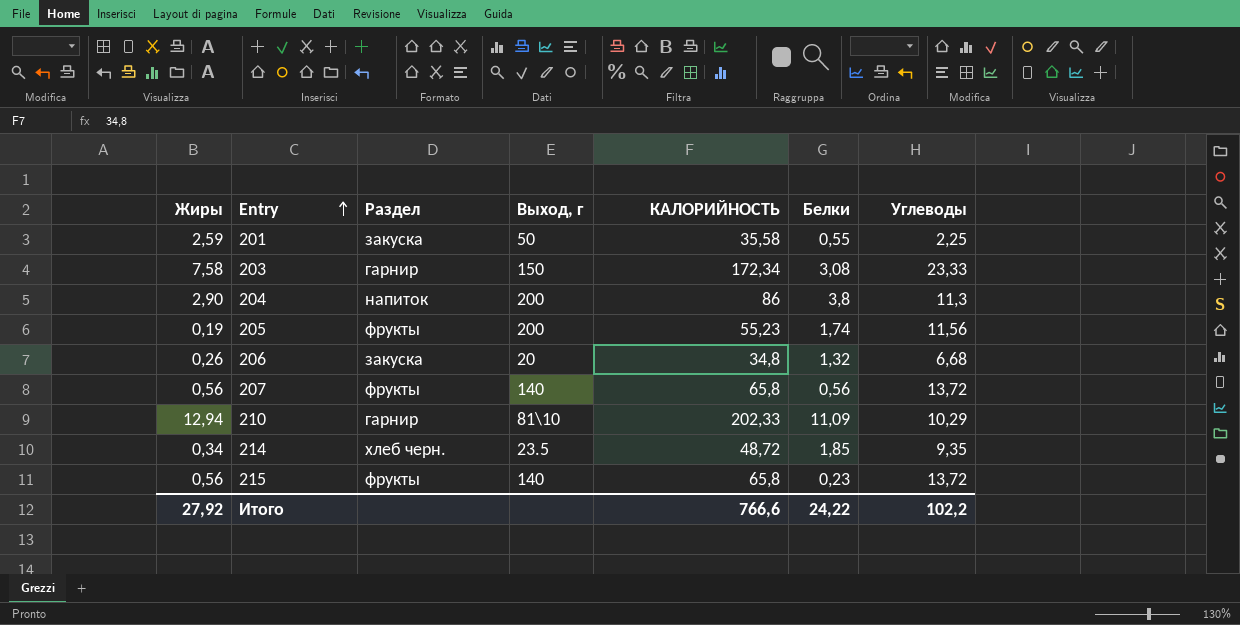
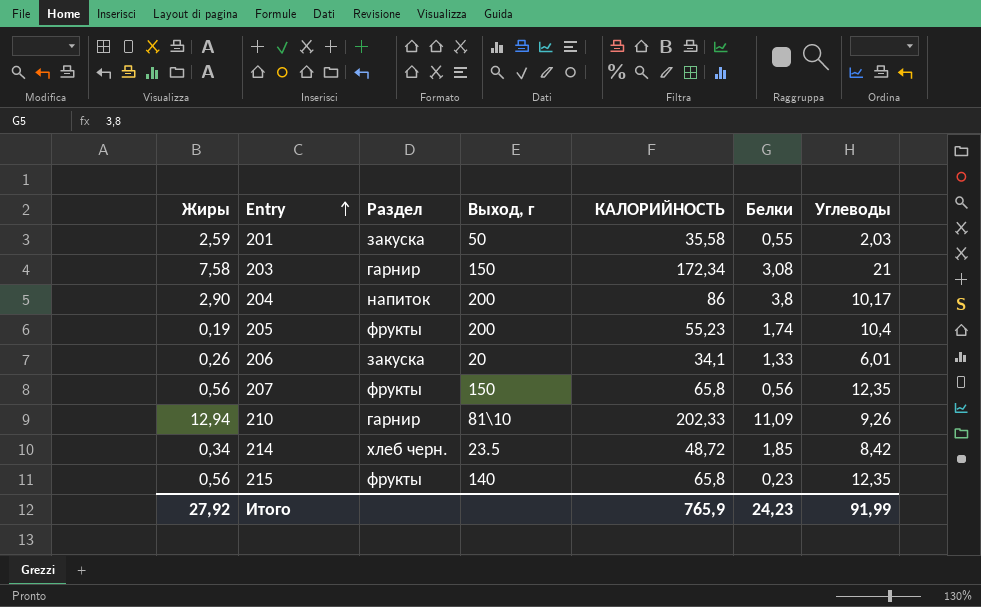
201 | Углеводы: 2,25 -> 2,03
203 | Углеводы: 23,33 -> 21
204 | Углеводы: 11,3 -> 10,17
205 | Углеводы: 11,56 -> 10,4
206 | КАЛОРИЙНОСТЬ: 34,8 -> 34,1
206 | Белки: 1,32 -> 1,33
206 | Углеводы: 6,68 -> 6,01
207 | Выход, г: 140 -> 150
207 | Углеводы: 13,72 -> 12,35
210 | Углеводы: 10,29 -> 9,26
214 | Углеводы: 9,35 -> 8,42
215 | Углеводы: 13,72 -> 12,35
Итого | КАЛОРИЙНОСТЬ: 766,6 -> 765,9
Итого | Белки: 24,22 -> 24,23
Итого | Углеводы: 102,2 -> 91,99

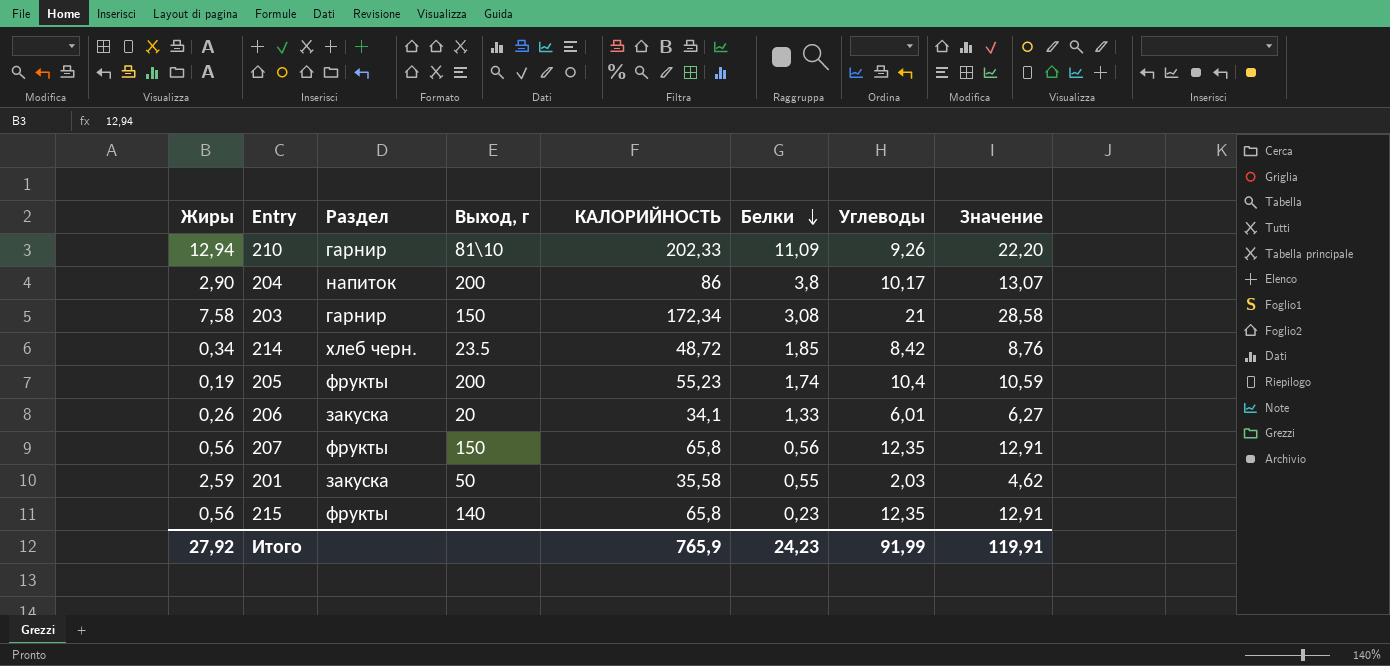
row order: Entry ascending -> Белки descending
column Значение | formula: none -> [Жиры] + [Углеводы]

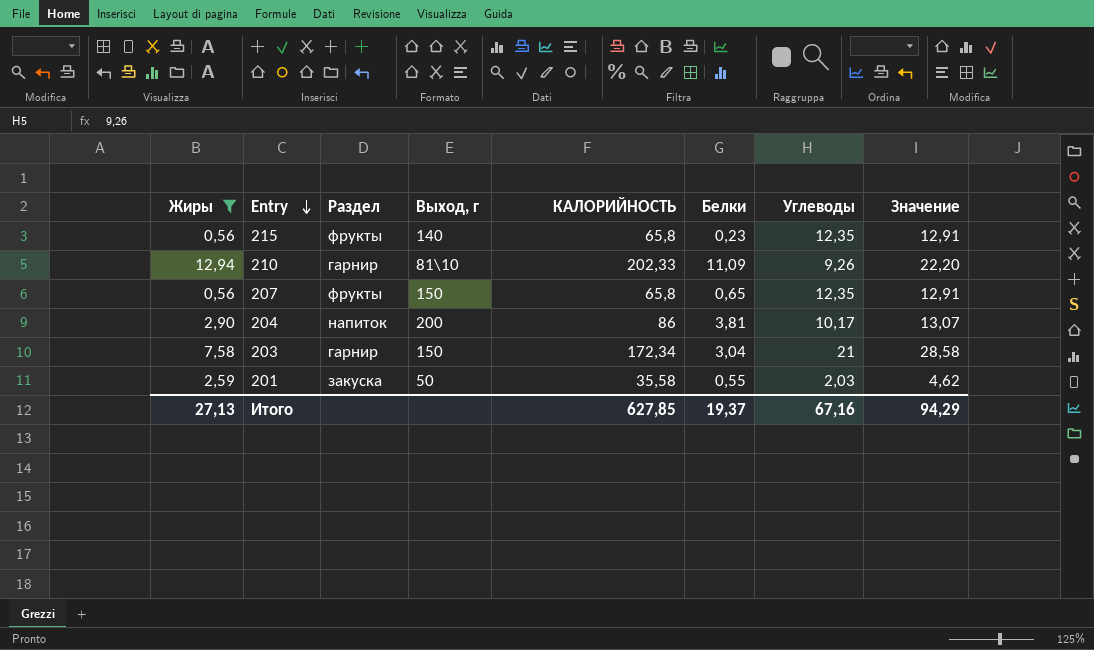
filter: none -> Жиры >= 0,56
row order: Белки descending -> Entry descending
207 | Белки: 0,56 -> 0,65
204 | Белки: 3,8 -> 3,81
203 | Белки: 3,08 -> 3,04
Итого | Жиры: 27,92 -> 27,13
Итого | КАЛОРИЙНОСТЬ: 765,9 -> 627,85
Итого | Белки: 24,23 -> 19,37
Итого | Углеводы: 91,99 -> 67,16
Итого | Значение: 119,91 -> 94,29

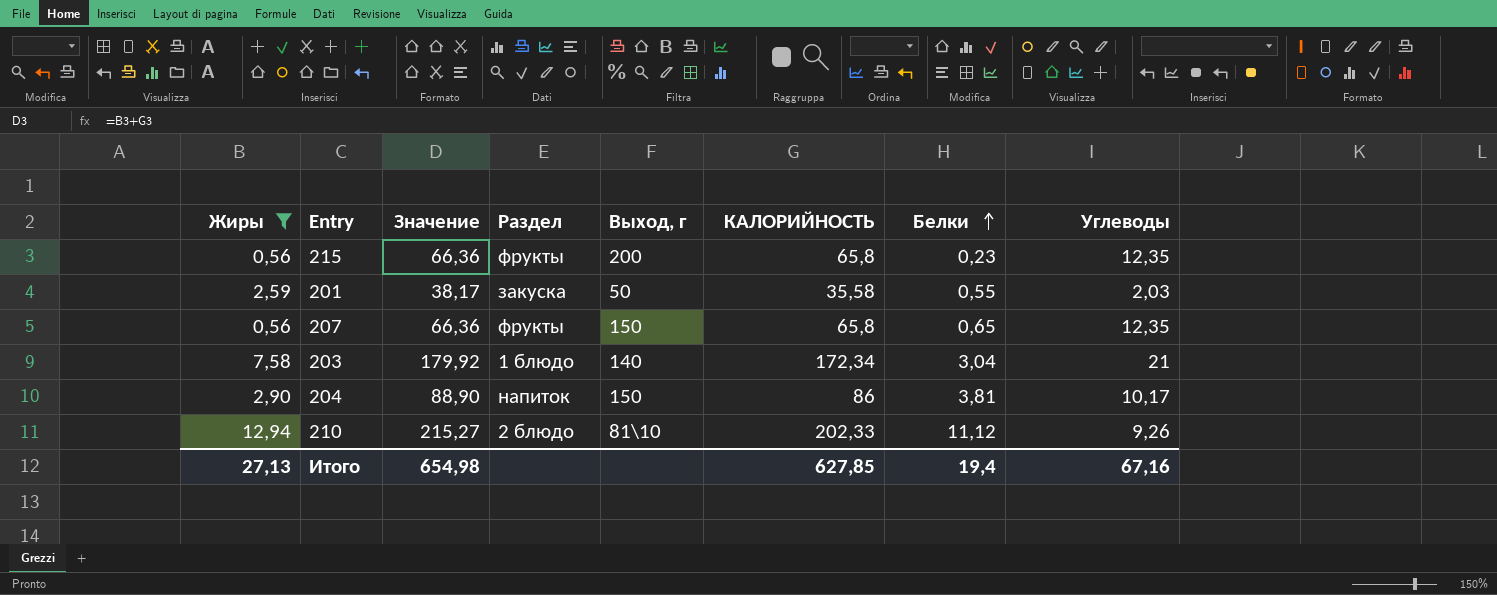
row order: Entry descending -> Белки ascending
column Значение | formula: [Жиры] + [Углеводы] -> [Жиры] + [КАЛОРИЙНОСТЬ]
column Значение | position: 8 -> 3
215 | Выход, г: 140 -> 200
203 | Раздел: гарнир -> 1 блюдо
203 | Выход, г: 150 -> 140
204 | Выход, г: 200 -> 150
210 | Раздел: гарнир -> 2 блюдо
210 | Белки: 11,09 -> 11,12
Итого | Значение: 94,29 -> 654,98
Итого | Белки: 19,37 -> 19,4

